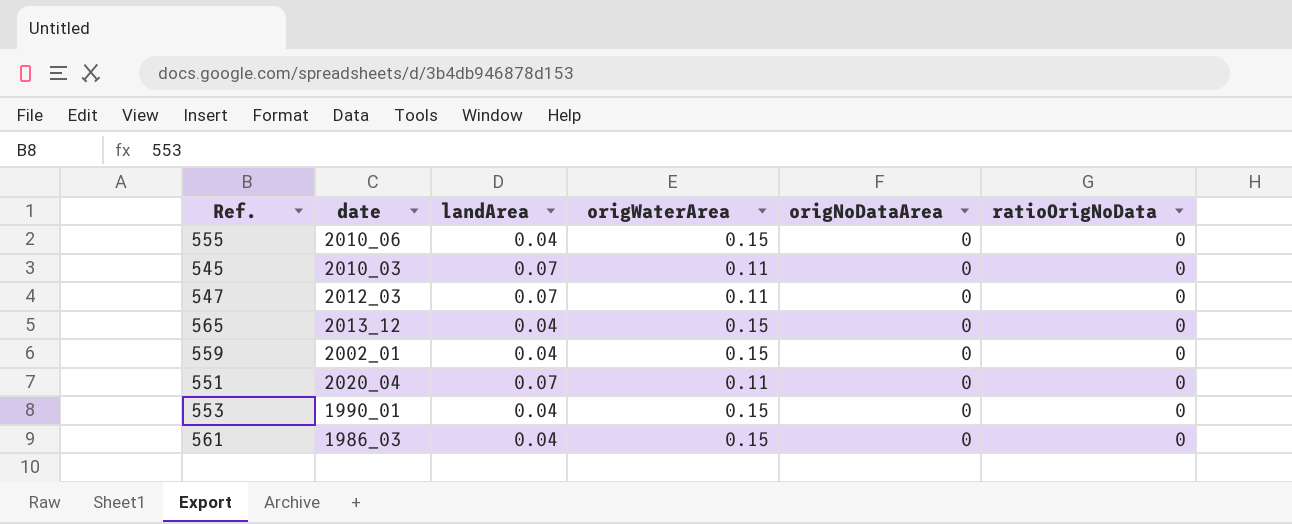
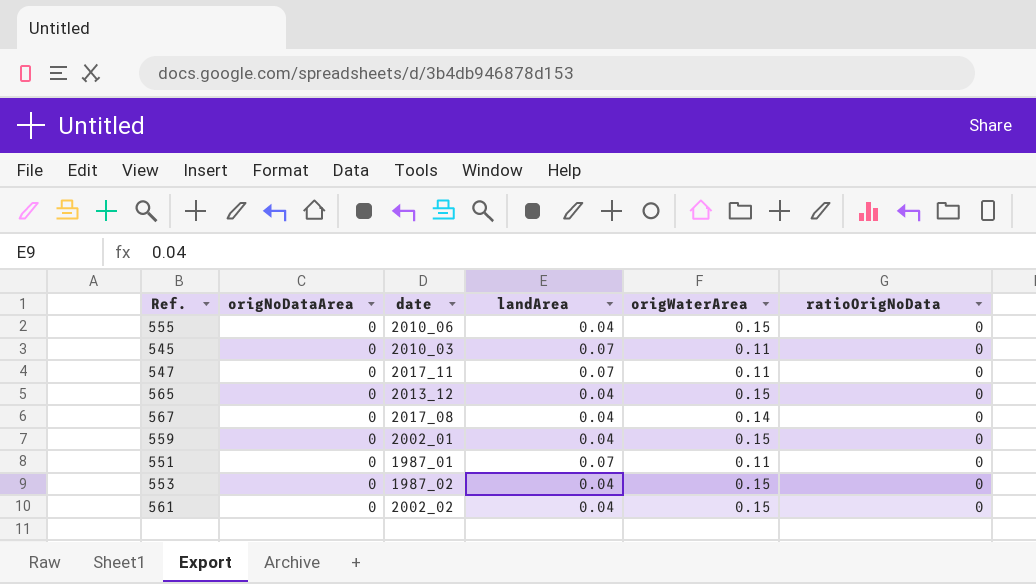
column origNoDataArea | position: 5 -> 2
547 | date: 2012_03 -> 2017_11
row 567: none -> 0 | 2017_08 | 0.04 | 0.14 | 0
551 | date: 2020_04 -> 1987_01
553 | date: 1990_01 -> 1987_02
561 | date: 1986_03 -> 2002_02

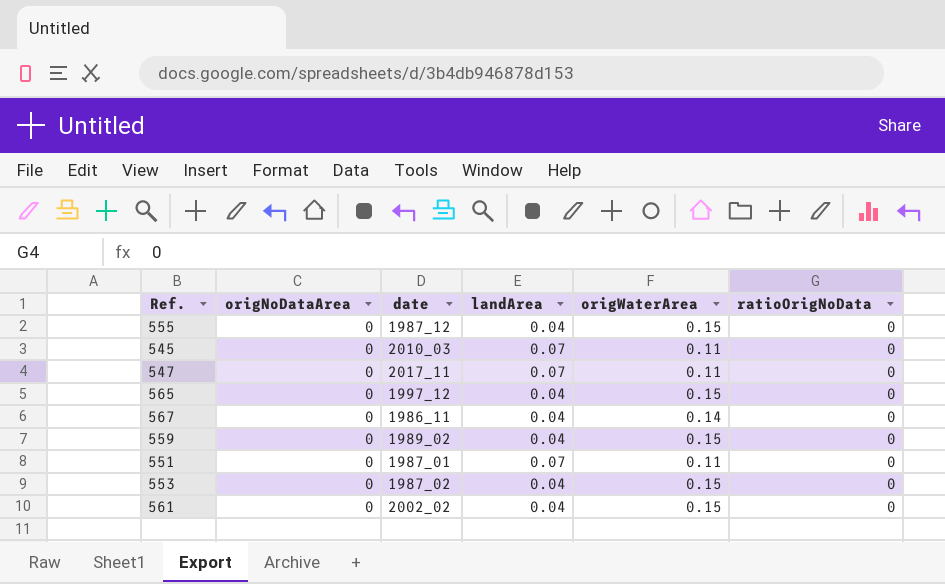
555 | date: 2010_06 -> 1987_12
565 | date: 2013_12 -> 1997_12
567 | date: 2017_08 -> 1986_11
559 | date: 2002_01 -> 1989_02

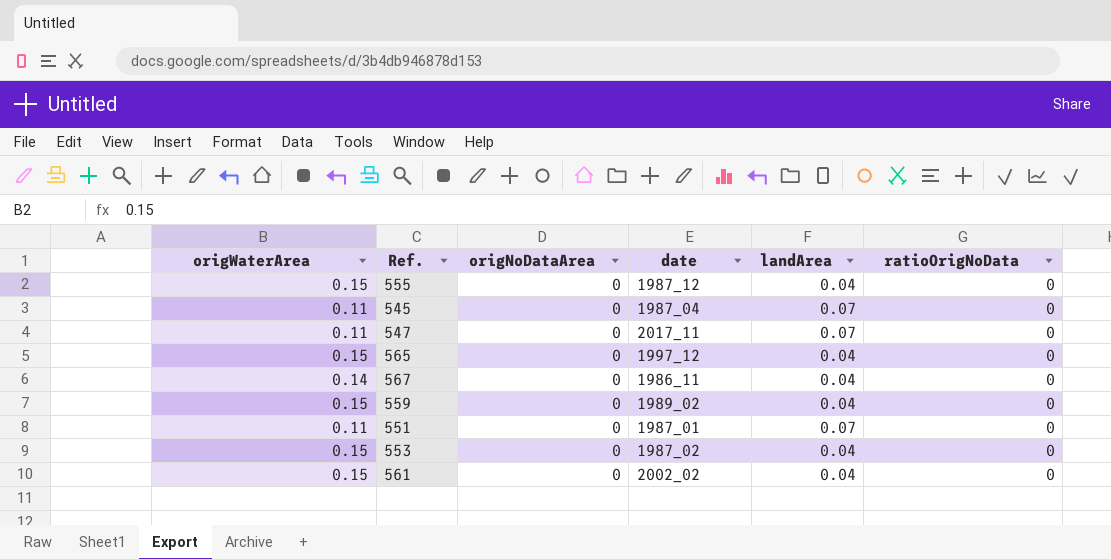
column origWaterArea | position: 5 -> 1
545 | date: 2010_03 -> 1987_04

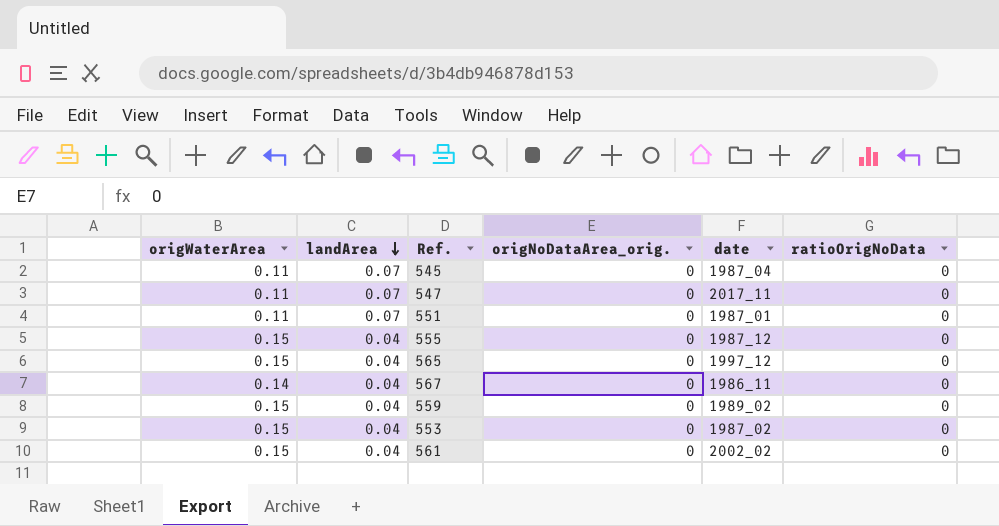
row order: none -> landArea descending
column landArea | position: 5 -> 2
column name: origNoDataArea -> origNoDataArea_orig.

